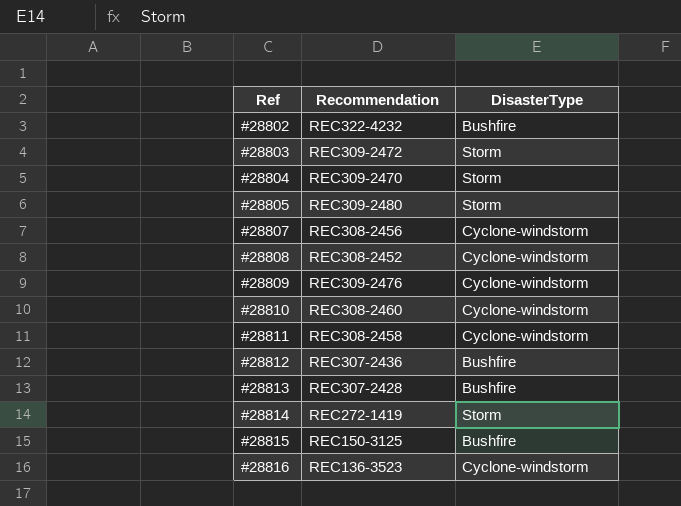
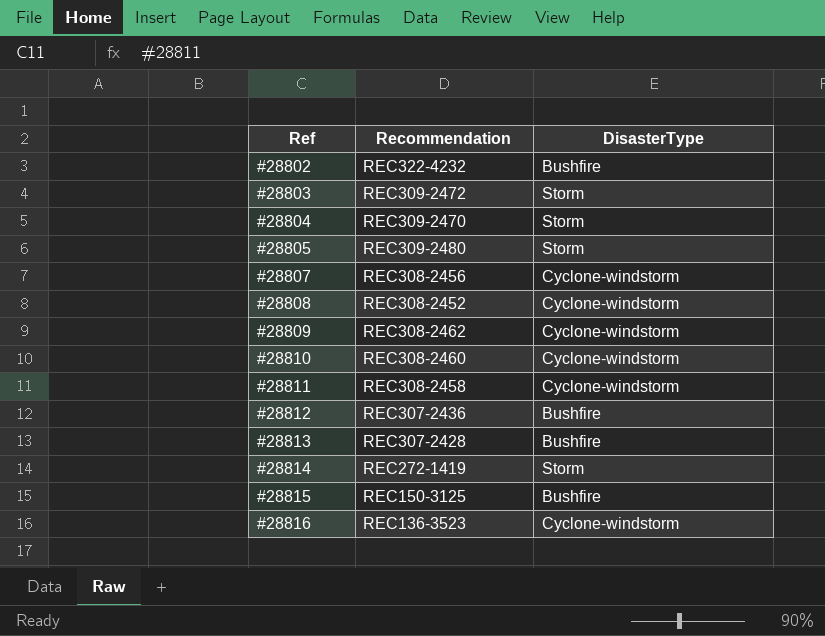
#28809 | Recommendation: REC309-2476 -> REC308-2462

